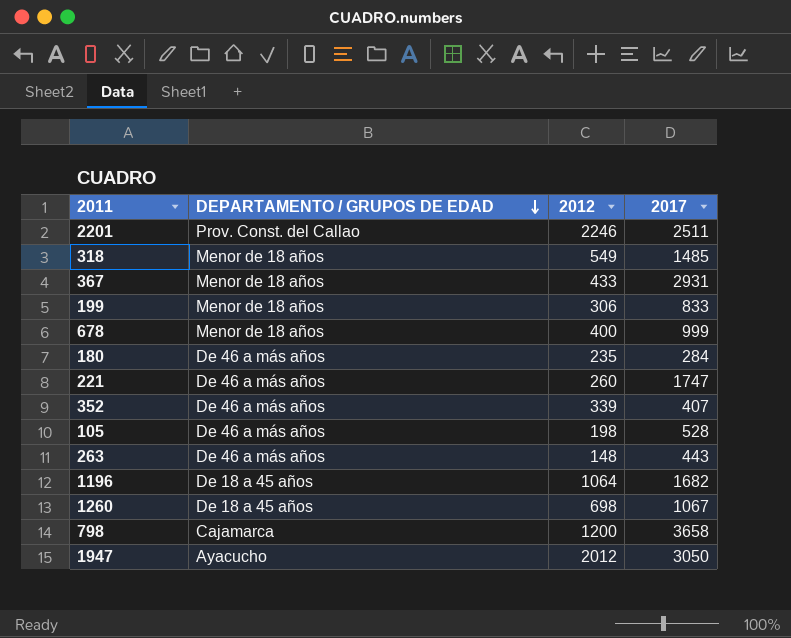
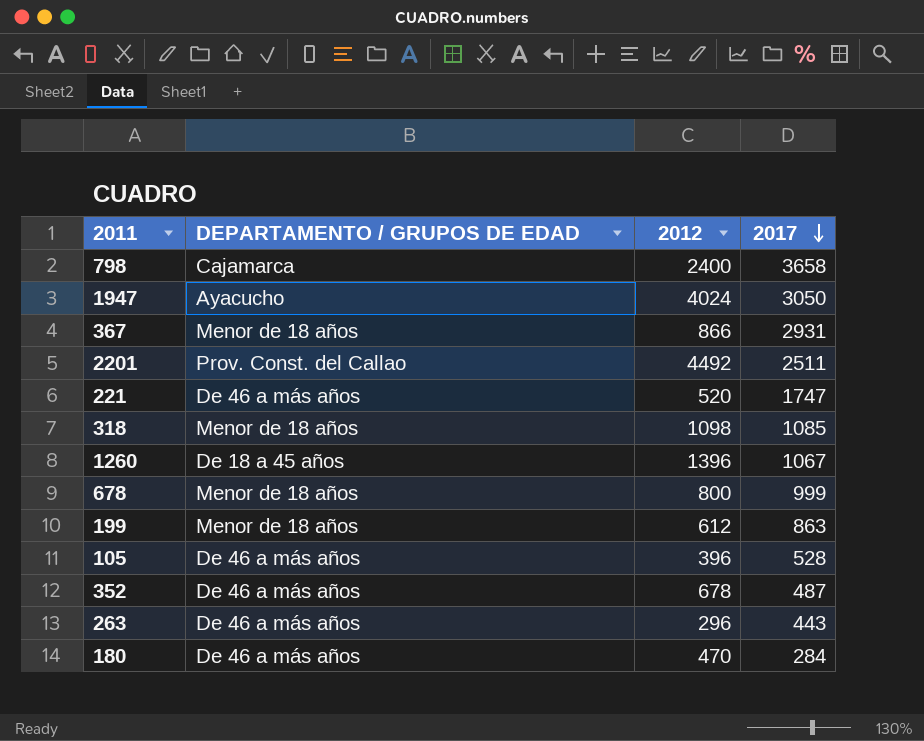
row order: DEPARTAMENTO / GRUPOS DE EDAD descending -> 2017 descending
row 1196: De 18 a 45 años | 1064 | 1682 -> none
798 | 2012: 1200 -> 2400
1947 | 2012: 2012 -> 4024
367 | 2012: 433 -> 866
2201 | 2012: 2246 -> 4492
221 | 2012: 260 -> 520
318 | 2012: 549 -> 1098
318 | 2017: 1485 -> 1085
1260 | 2012: 698 -> 1396
678 | 2012: 400 -> 800
199 | 2012: 306 -> 612
199 | 2017: 833 -> 863
105 | 2012: 198 -> 396
352 | 2012: 339 -> 678
352 | 2017: 407 -> 487
263 | 2012: 148 -> 296
180 | 2012: 235 -> 470

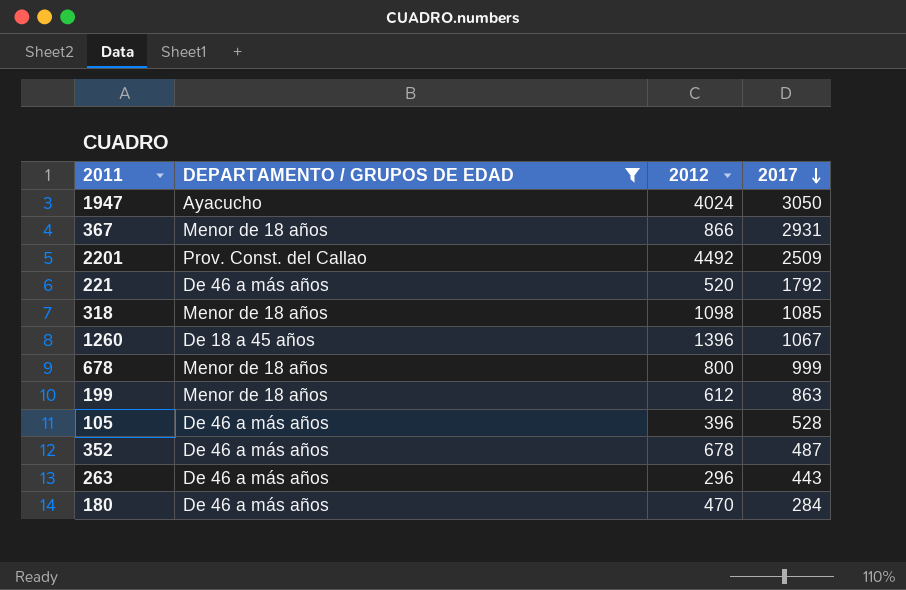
filter: none -> DEPARTAMENTO / GRUPOS DE EDAD != Cajamarca
2201 | 2017: 2511 -> 2509
221 | 2017: 1747 -> 1792

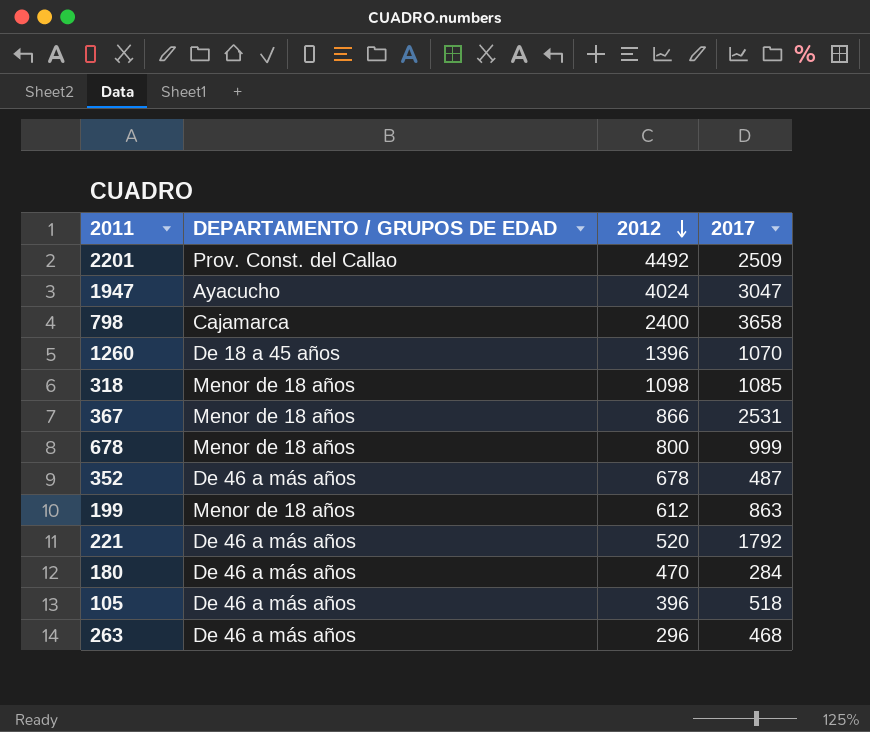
filter: DEPARTAMENTO / GRUPOS DE EDAD != Cajamarca -> none
row order: 2017 descending -> 2012 descending
1947 | 2017: 3050 -> 3047
1260 | 2017: 1067 -> 1070
367 | 2017: 2931 -> 2531
105 | 2017: 528 -> 518
263 | 2017: 443 -> 468

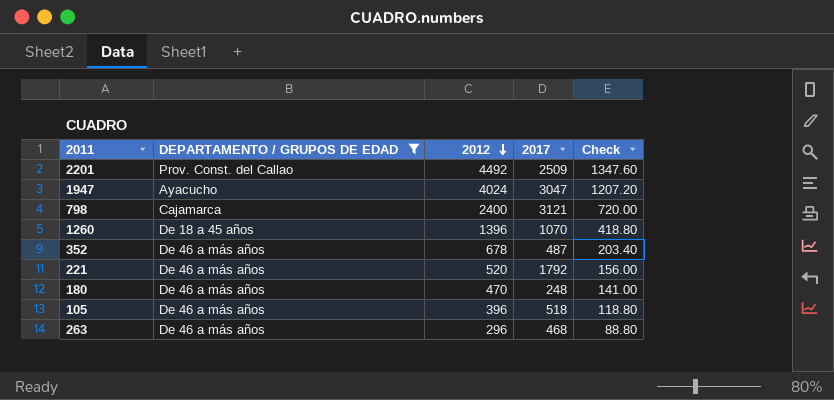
filter: none -> DEPARTAMENTO / GRUPOS DE EDAD != Menor de 18 años
column Check | formula: none -> [2012] * 0.3
798 | 2017: 3658 -> 3121
180 | 2017: 284 -> 248

